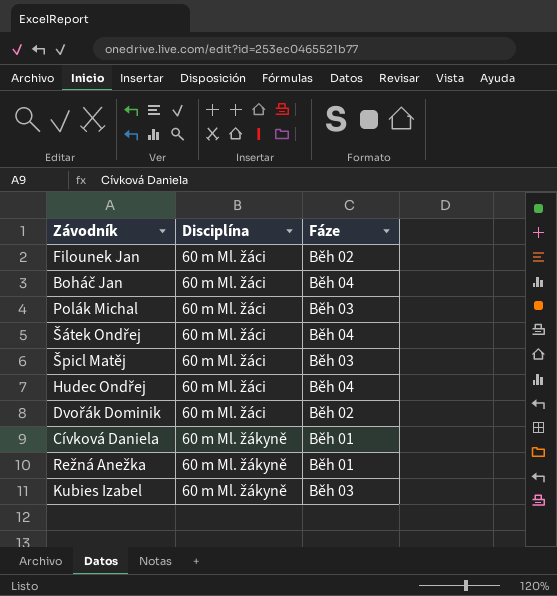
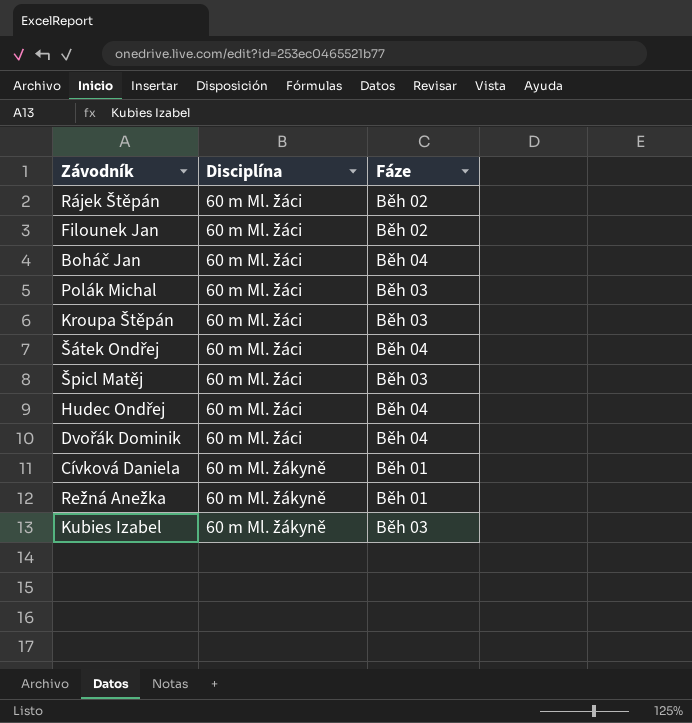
row Rájek Štěpán: none -> 60 m Ml. žáci | Běh 02
row Kroupa Štěpán: none -> 60 m Ml. žáci | Běh 03
Dvořák Dominik | Fáze: Běh 02 -> Běh 04

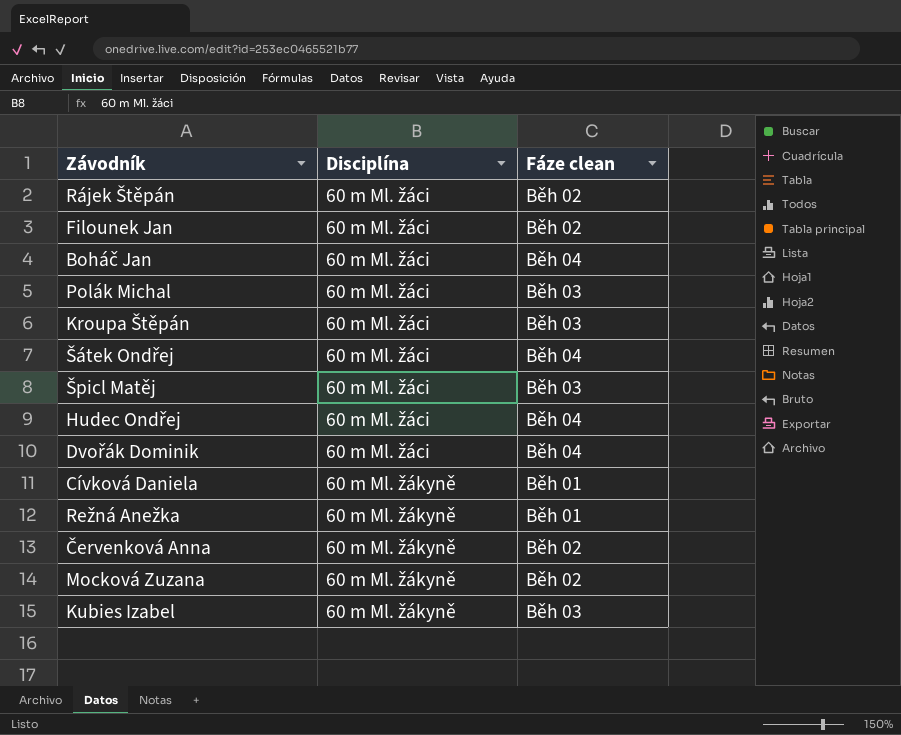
column name: Fáze -> Fáze clean
row Červenková Anna: none -> 60 m Ml. žákyně | Běh 02
row Mocková Zuzana: none -> 60 m Ml. žákyně | Běh 02

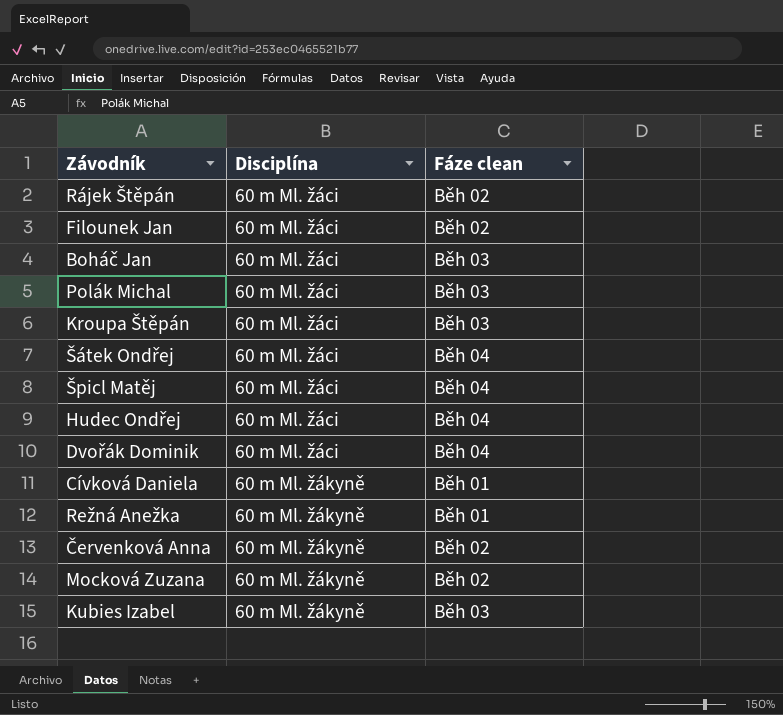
Boháč Jan | Fáze clean: Běh 04 -> Běh 03
Špicl Matěj | Fáze clean: Běh 03 -> Běh 04

